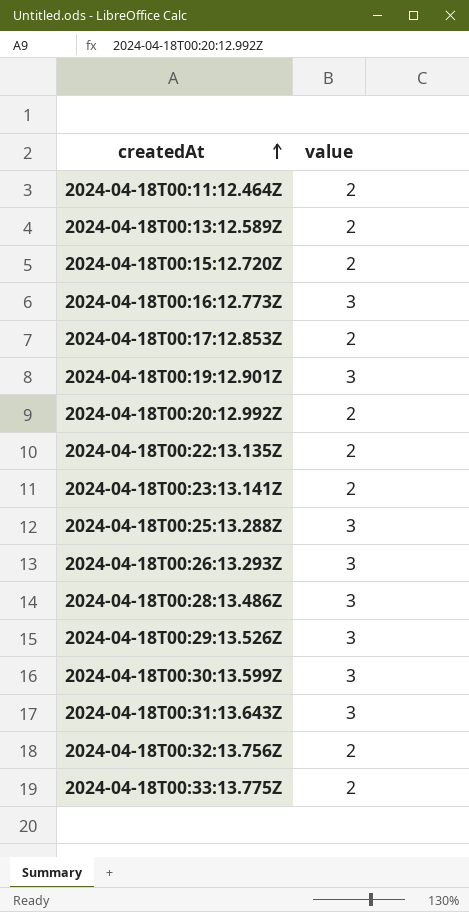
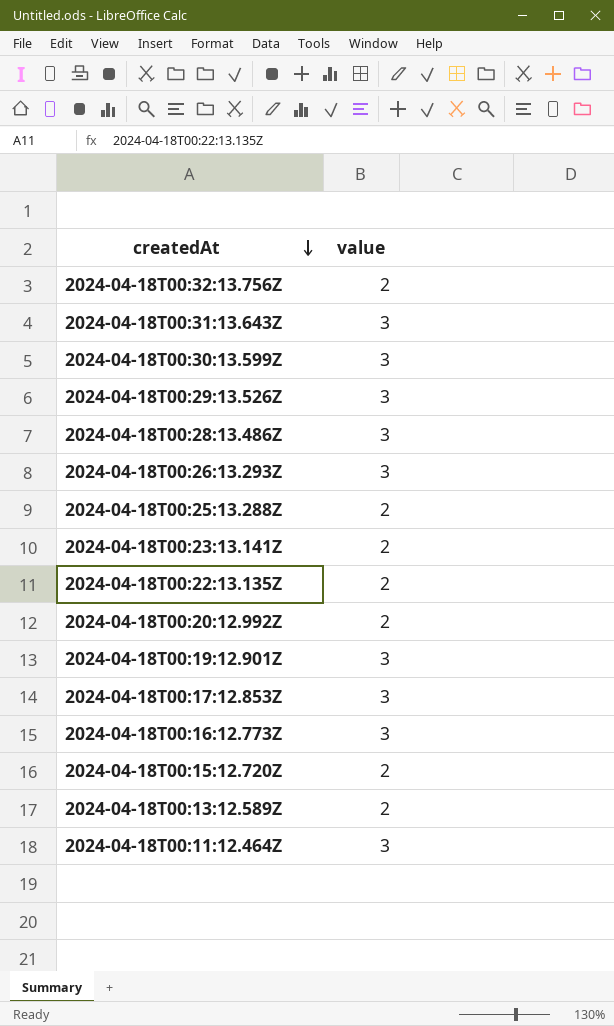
row order: createdAt ascending -> createdAt descending
row 2024-04-18T00:33:13.775Z: 2 -> none
2024-04-18T00:25:13.288Z | value: 3 -> 2
2024-04-18T00:17:12.853Z | value: 2 -> 3
2024-04-18T00:11:12.464Z | value: 2 -> 3

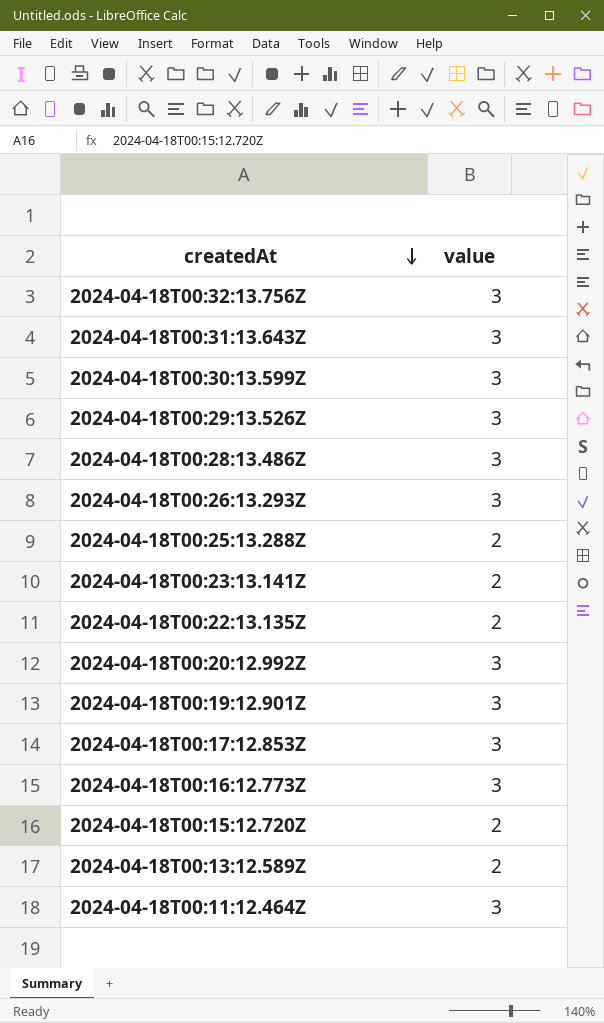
2024-04-18T00:32:13.756Z | value: 2 -> 3
2024-04-18T00:20:12.992Z | value: 2 -> 3

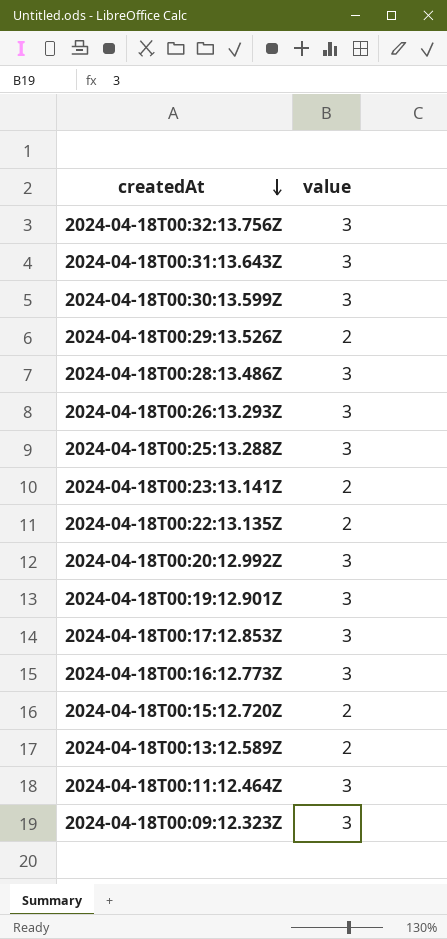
2024-04-18T00:29:13.526Z | value: 3 -> 2
2024-04-18T00:25:13.288Z | value: 2 -> 3
row 2024-04-18T00:09:12.323Z: none -> 3

